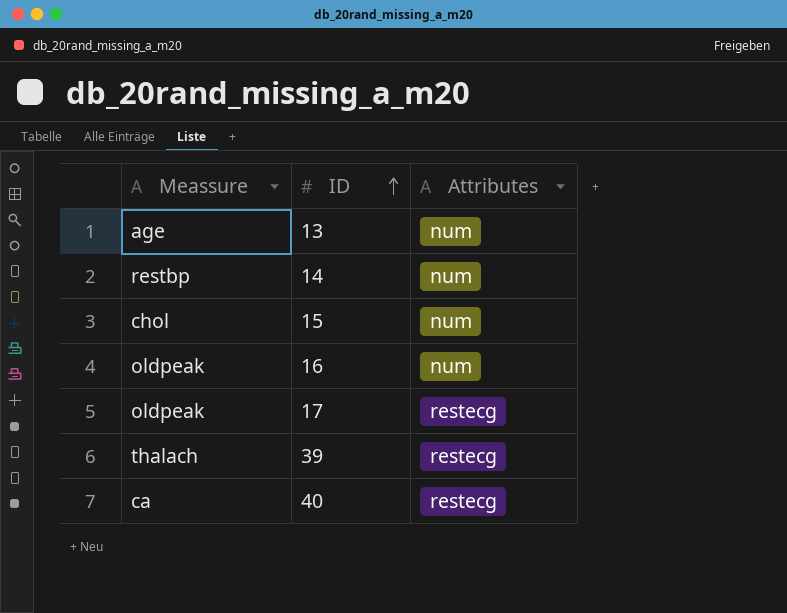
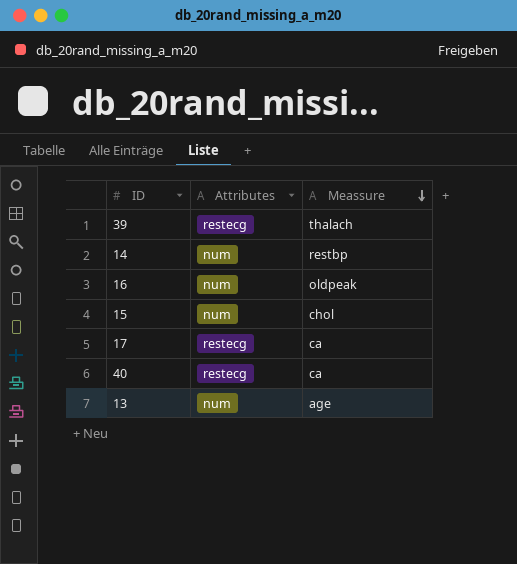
row order: ID ascending -> Meassure descending
column Meassure | position: 1 -> 3
17 | Meassure: oldpeak -> ca

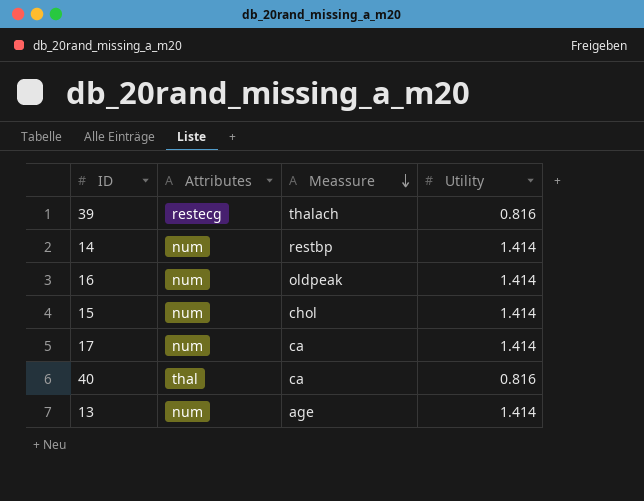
column Utility | position: none -> 4
17 | Attributes: restecg -> num
40 | Attributes: restecg -> thal

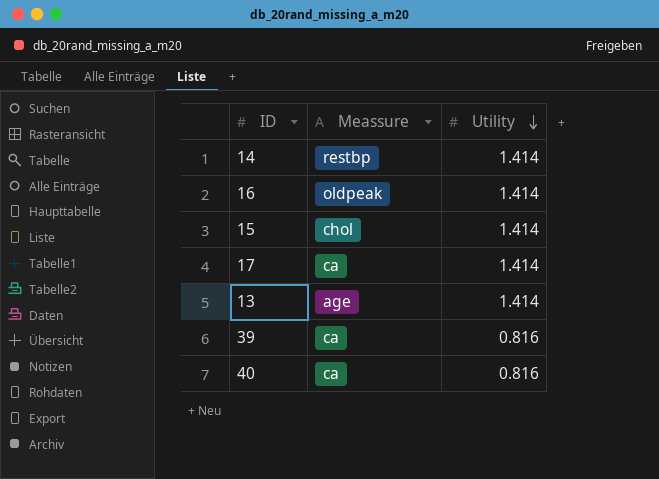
row order: Meassure descending -> Utility descending
column Attributes | position: 2 -> none
39 | Meassure: thalach -> ca

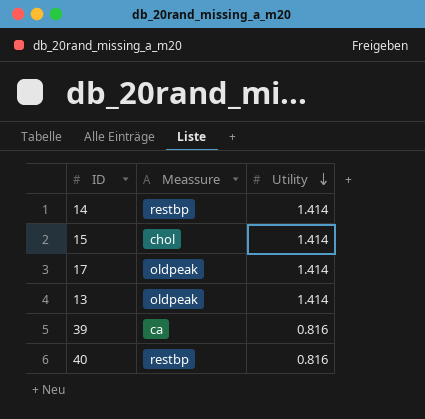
row 16: oldpeak | 1.414 -> none
17 | Meassure: ca -> oldpeak
13 | Meassure: age -> oldpeak
40 | Meassure: ca -> restbp

